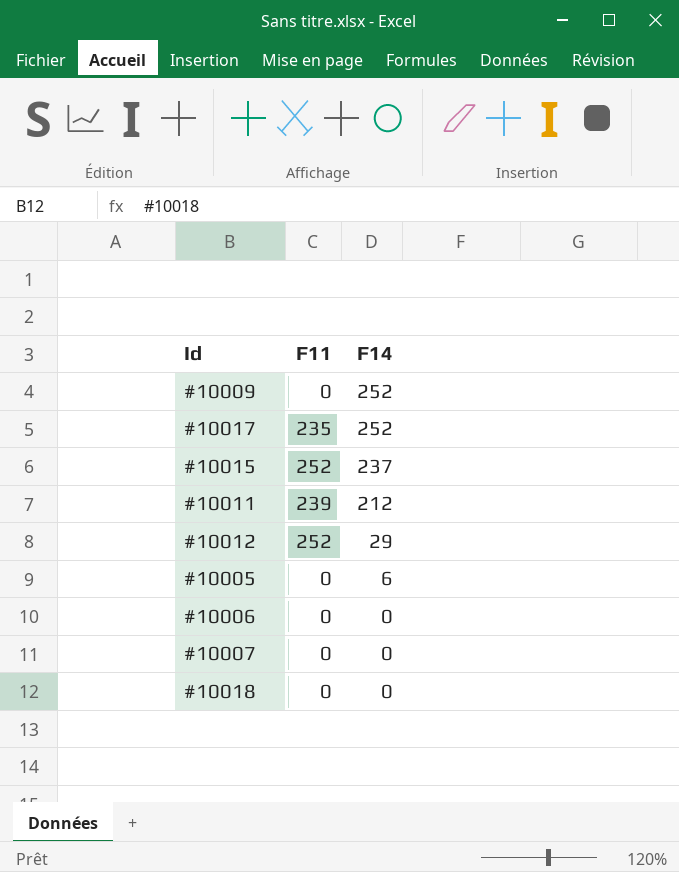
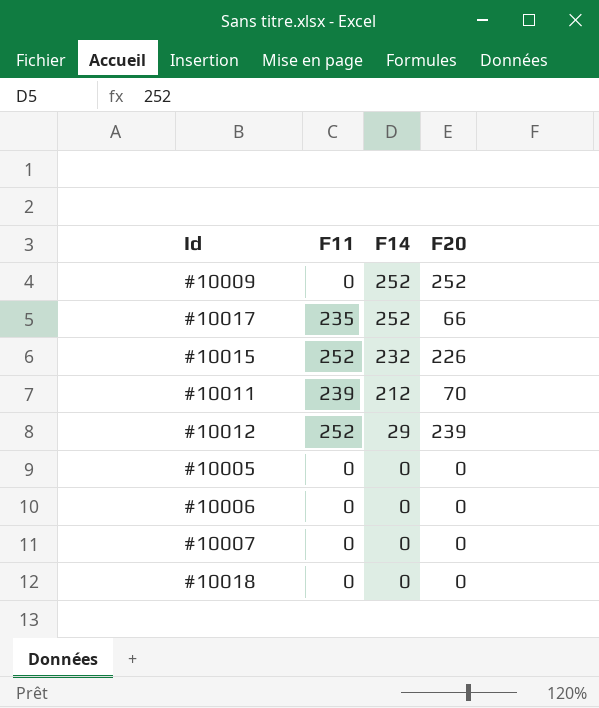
column F20 | position: none -> 4
#10015 | F14: 237 -> 232
#10005 | F14: 6 -> 0

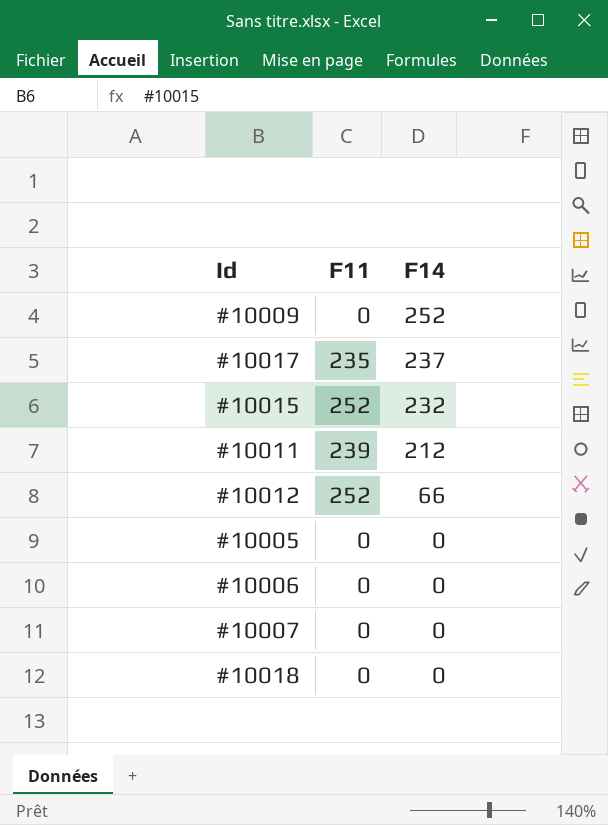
column F20 | position: 4 -> none
#10017 | F14: 252 -> 237
#10012 | F14: 29 -> 66

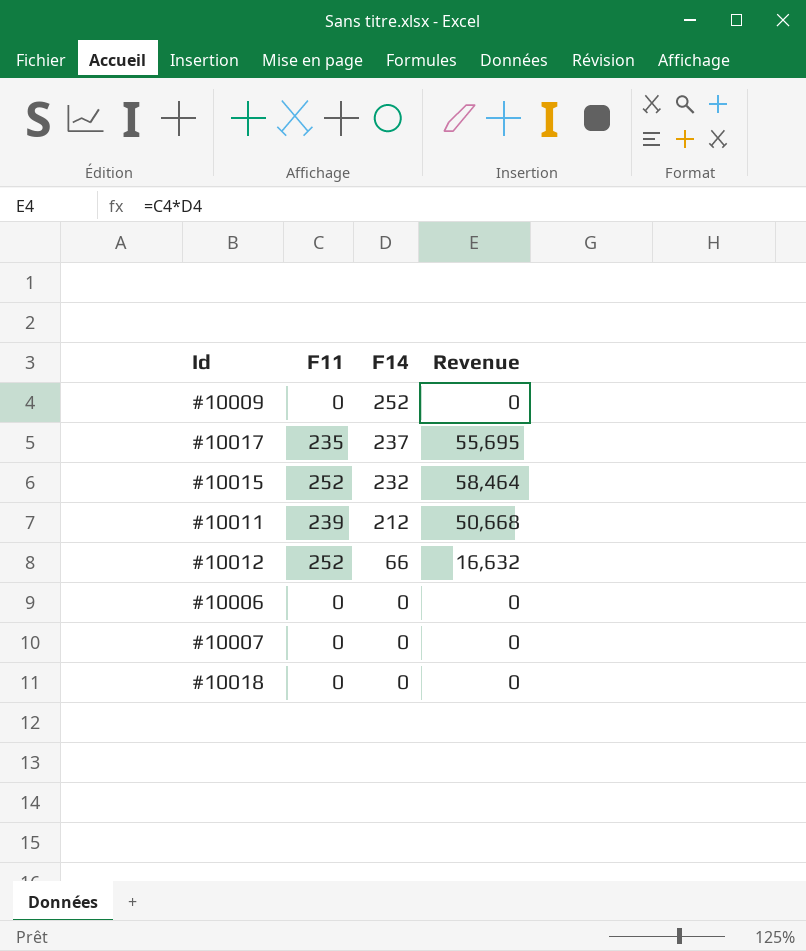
column Revenue | formula: none -> [F11] * [F14]
row #10005: 0 | 0 -> none

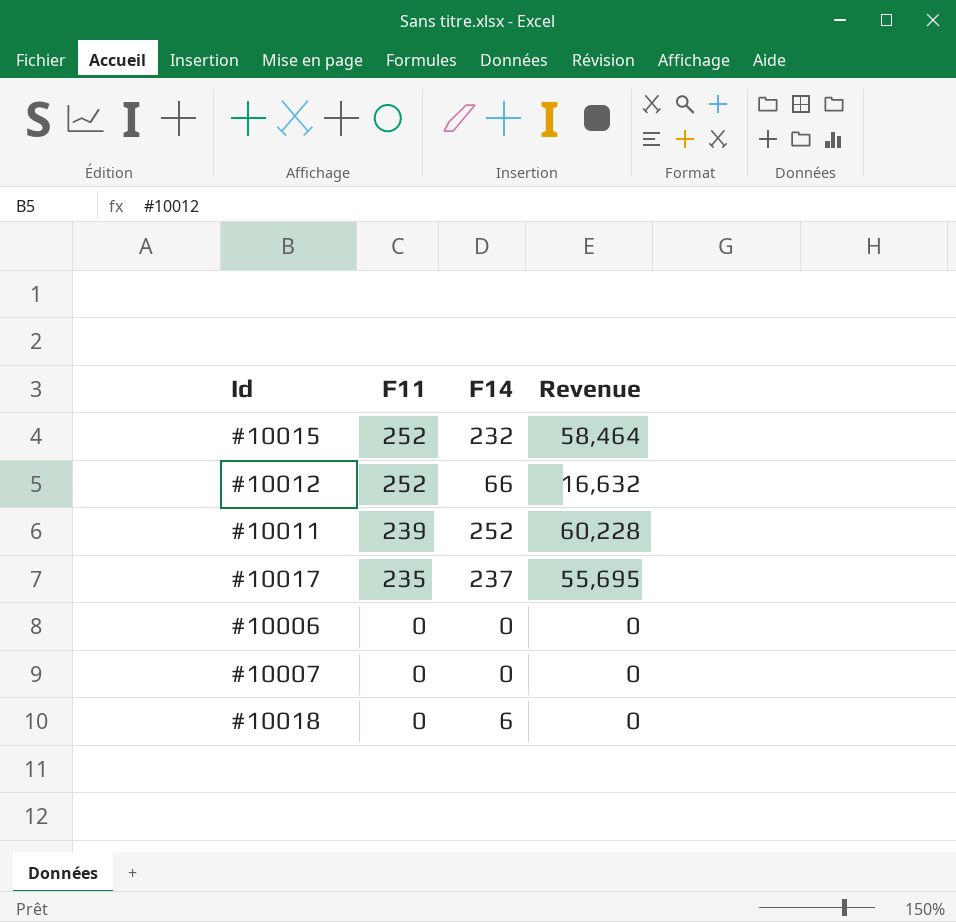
row order: F14 descending -> F11 descending
row #10009: 0 | 252 | 0 -> none
#10011 | F14: 212 -> 252
#10011 | Revenue: 50,668 -> 60,228
#10018 | F14: 0 -> 6

